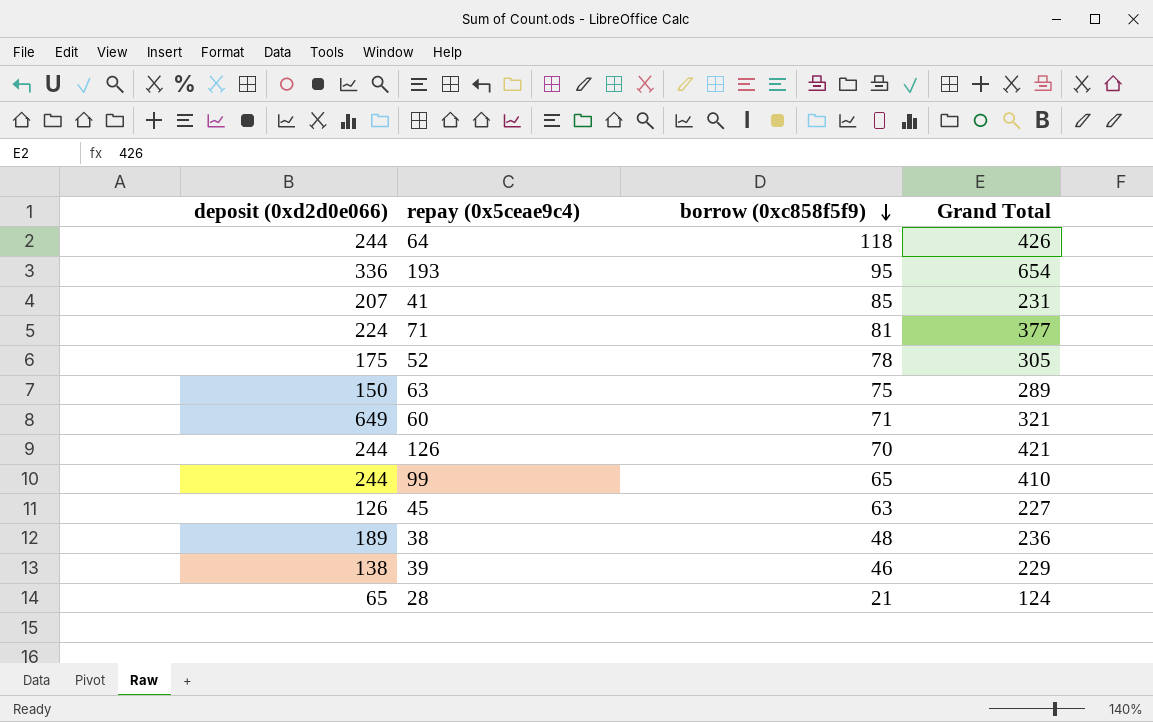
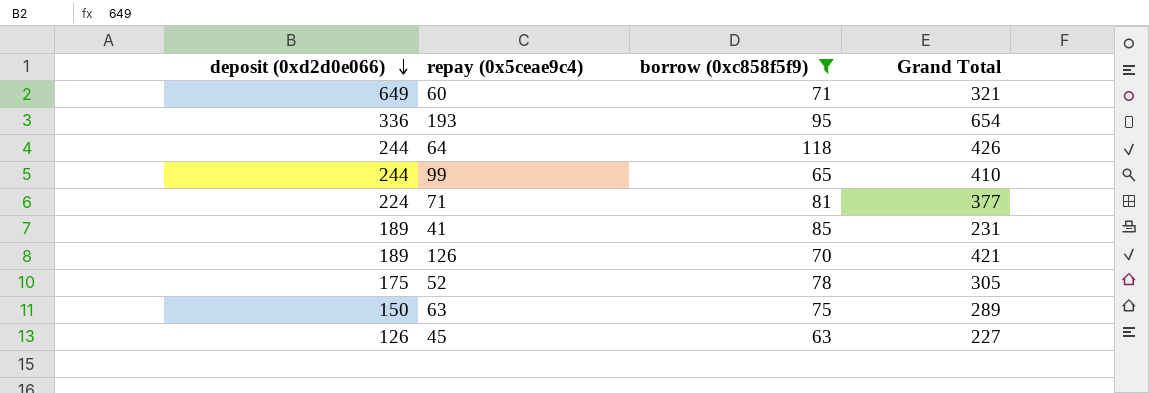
filter: none -> borrow (0xc858f5f9) >= 63
row order: borrow (0xc858f5f9) descending -> deposit (0xd2d0e066) descending
41 | deposit (0xd2d0e066): 207 -> 189
126 | deposit (0xd2d0e066): 244 -> 189

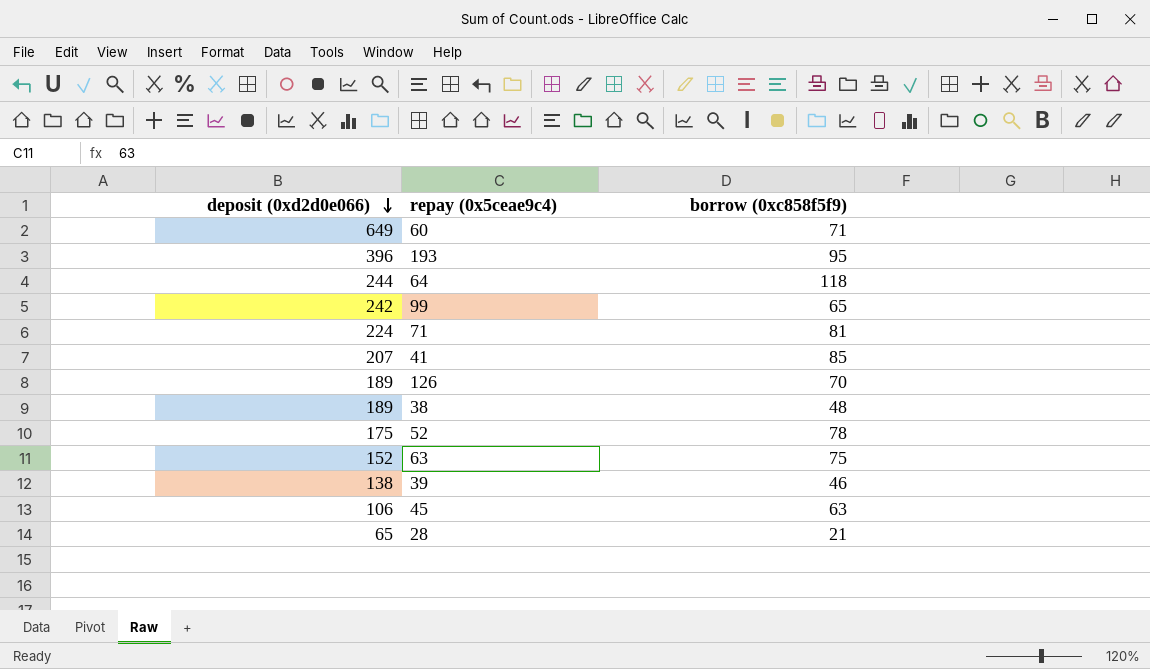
filter: borrow (0xc858f5f9) >= 63 -> none
column Grand Total | position: 4 -> none
193 | deposit (0xd2d0e066): 336 -> 396
99 | deposit (0xd2d0e066): 244 -> 242
41 | deposit (0xd2d0e066): 189 -> 207
63 | deposit (0xd2d0e066): 150 -> 152
45 | deposit (0xd2d0e066): 126 -> 106

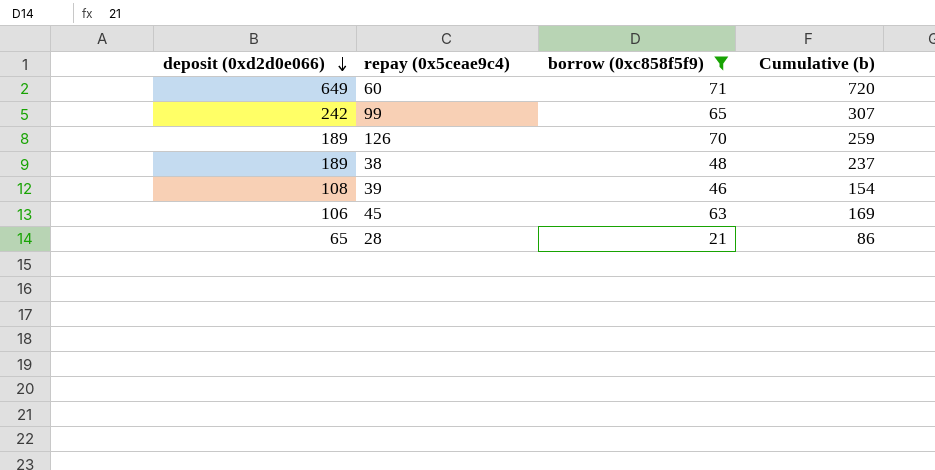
filter: none -> borrow (0xc858f5f9) <= 71
column Cumulative (b) | formula: none -> [deposit (0xd2d0e066)] + [borrow (0xc858f5f9)]
39 | deposit (0xd2d0e066): 138 -> 108

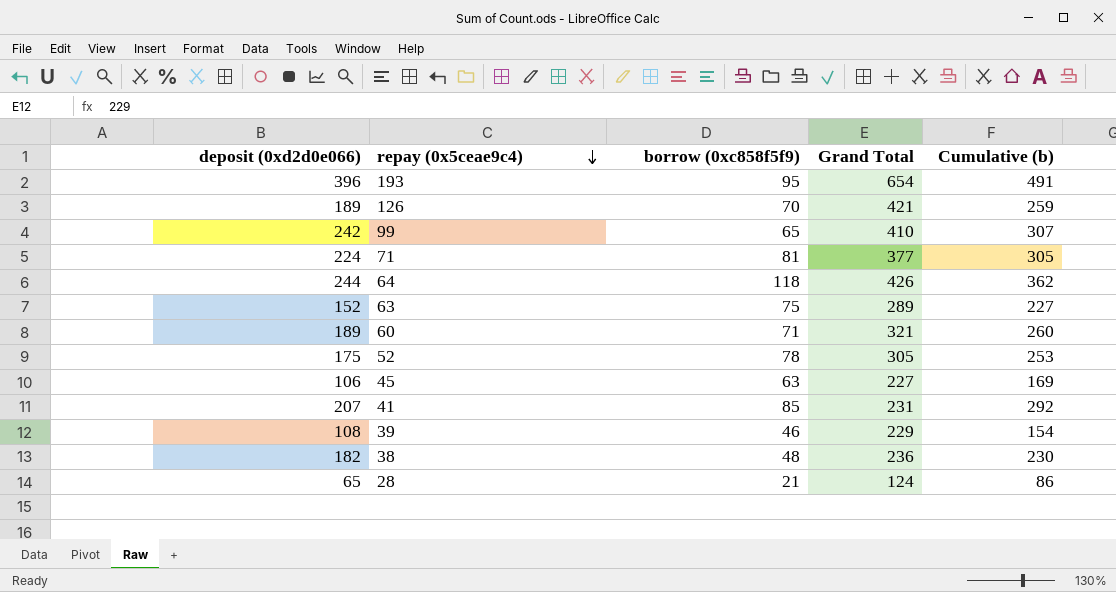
filter: borrow (0xc858f5f9) <= 71 -> none
row order: deposit (0xd2d0e066) descending -> repay (0x5ceae9c4) descending
column Grand Total | position: none -> 4
60 | deposit (0xd2d0e066): 649 -> 189
60 | Cumulative (b): 720 -> 260
38 | deposit (0xd2d0e066): 189 -> 182
38 | Cumulative (b): 237 -> 230

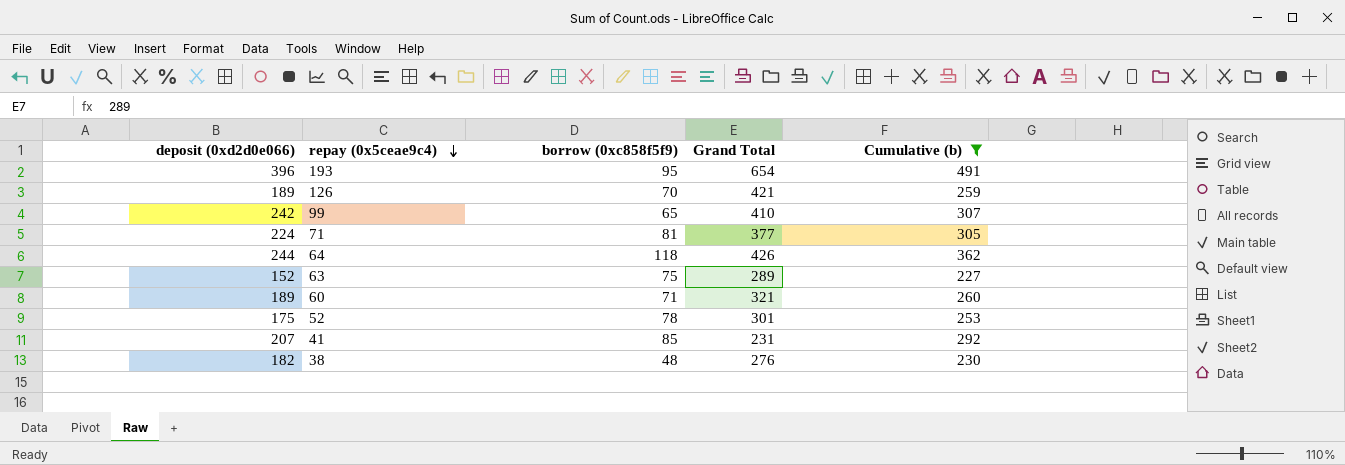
filter: none -> Cumulative (b) >= 227
52 | Grand Total: 305 -> 301
38 | Grand Total: 236 -> 276

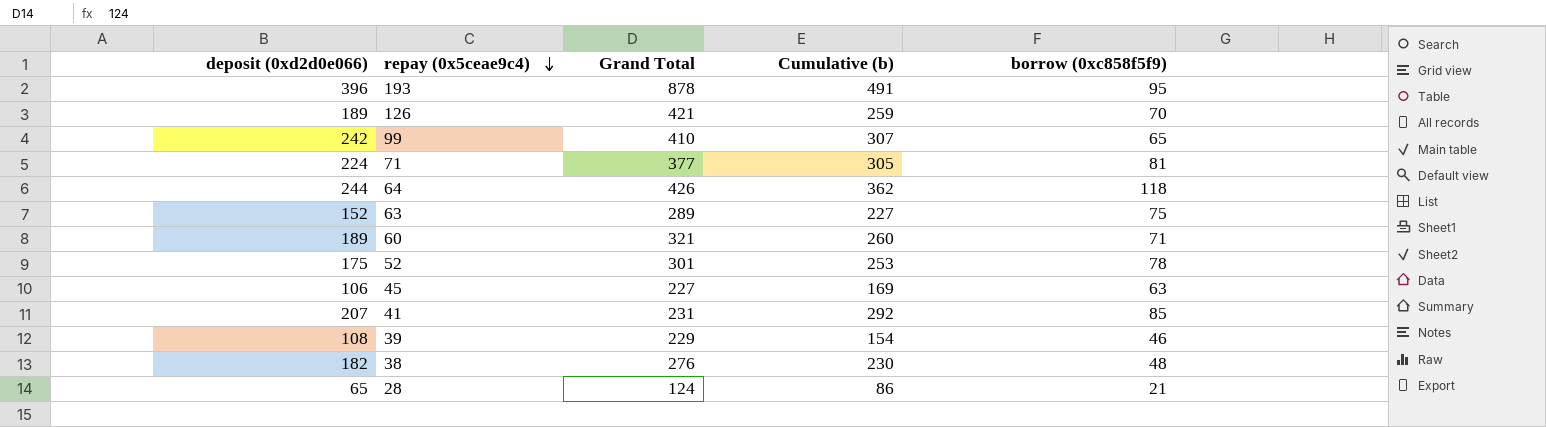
filter: Cumulative (b) >= 227 -> none
column borrow (0xc858f5f9) | position: 3 -> 5
193 | Grand Total: 654 -> 878

